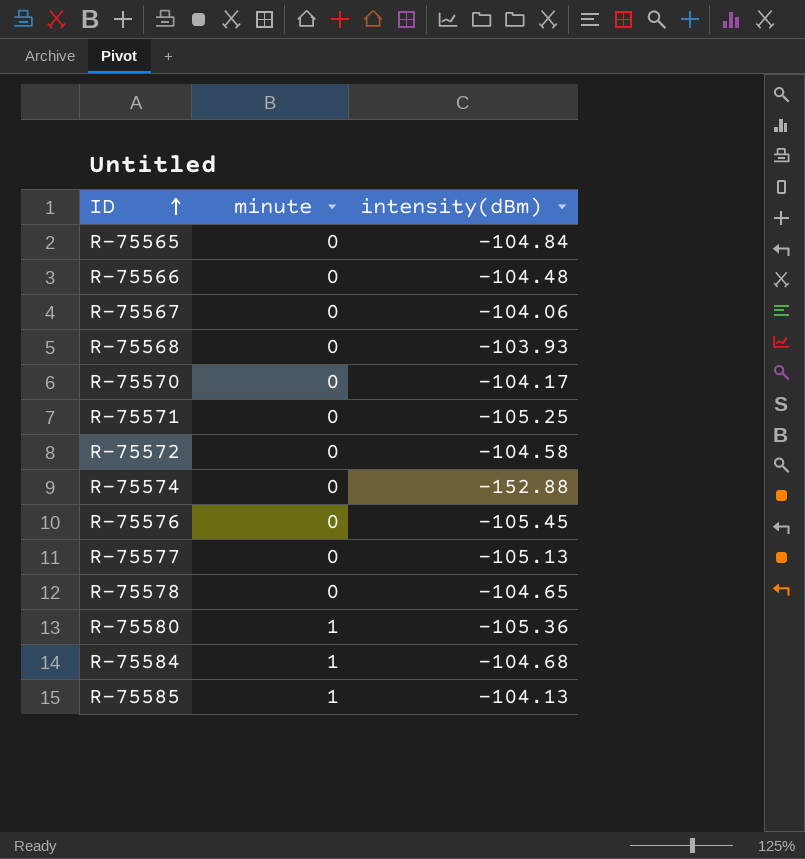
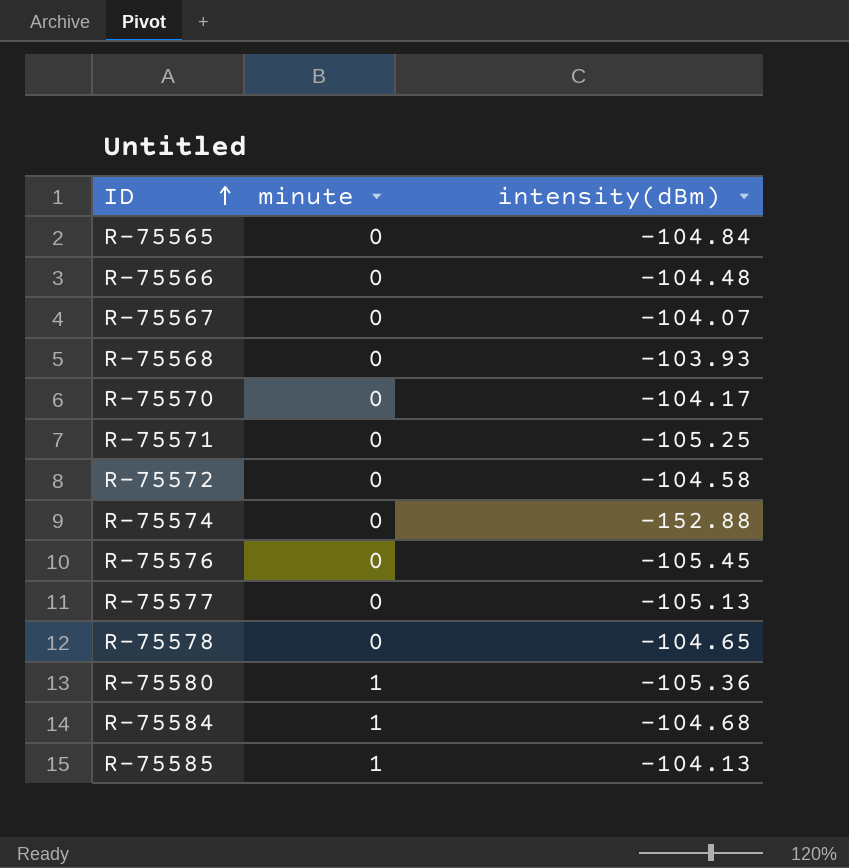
R-75567 | intensity(dBm): -104.06 -> -104.07

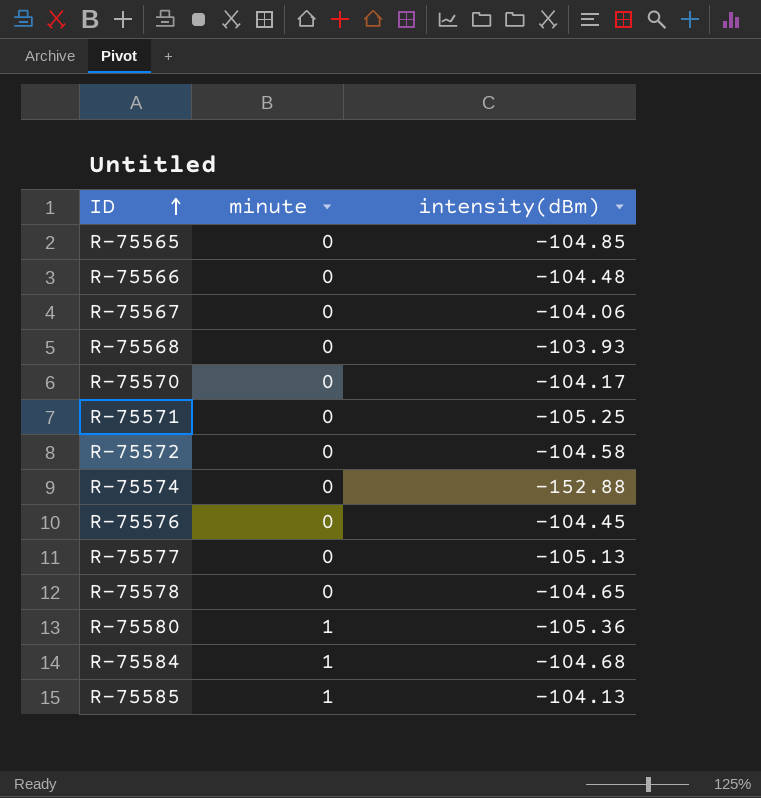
R-75565 | intensity(dBm): -104.84 -> -104.85
R-75567 | intensity(dBm): -104.07 -> -104.06
R-75576 | intensity(dBm): -105.45 -> -104.45

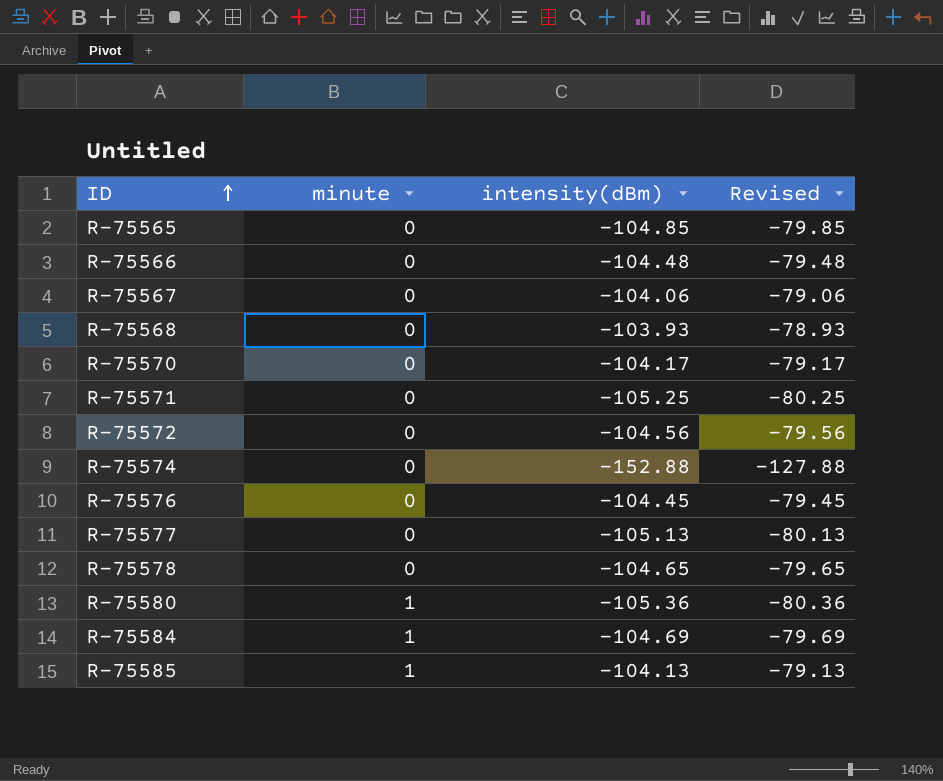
column Revised | formula: none -> [intensity(dBm)] + 25
R-75572 | intensity(dBm): -104.58 -> -104.56
R-75584 | intensity(dBm): -104.68 -> -104.69

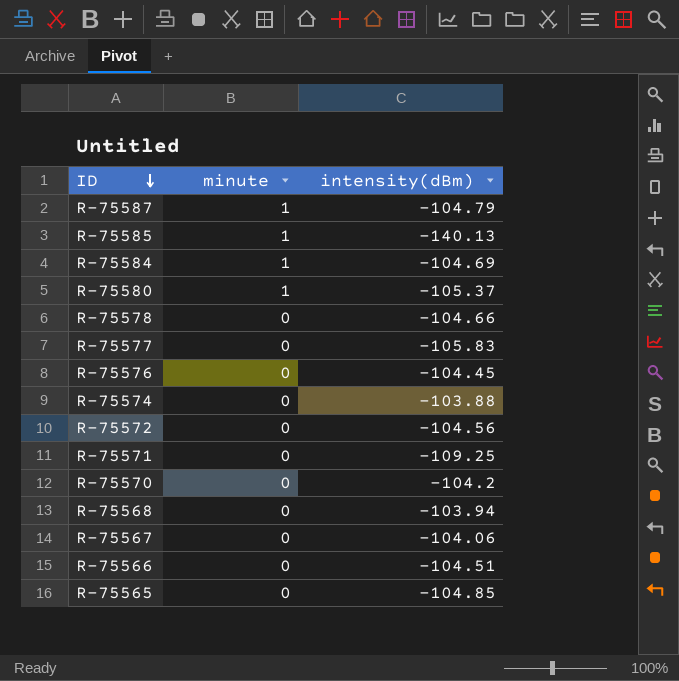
row order: ID ascending -> ID descending
column Revised | formula: [intensity(dBm)] + 25 -> none
row R-75587: none -> 1 | -104.79
R-75585 | intensity(dBm): -104.13 -> -140.13
R-75580 | intensity(dBm): -105.36 -> -105.37
R-75578 | intensity(dBm): -104.65 -> -104.66
R-75577 | intensity(dBm): -105.13 -> -105.83
R-75574 | intensity(dBm): -152.88 -> -103.88
R-75571 | intensity(dBm): -105.25 -> -109.25
R-75570 | intensity(dBm): -104.17 -> -104.2
R-75568 | intensity(dBm): -103.93 -> -103.94
R-75566 | intensity(dBm): -104.48 -> -104.51

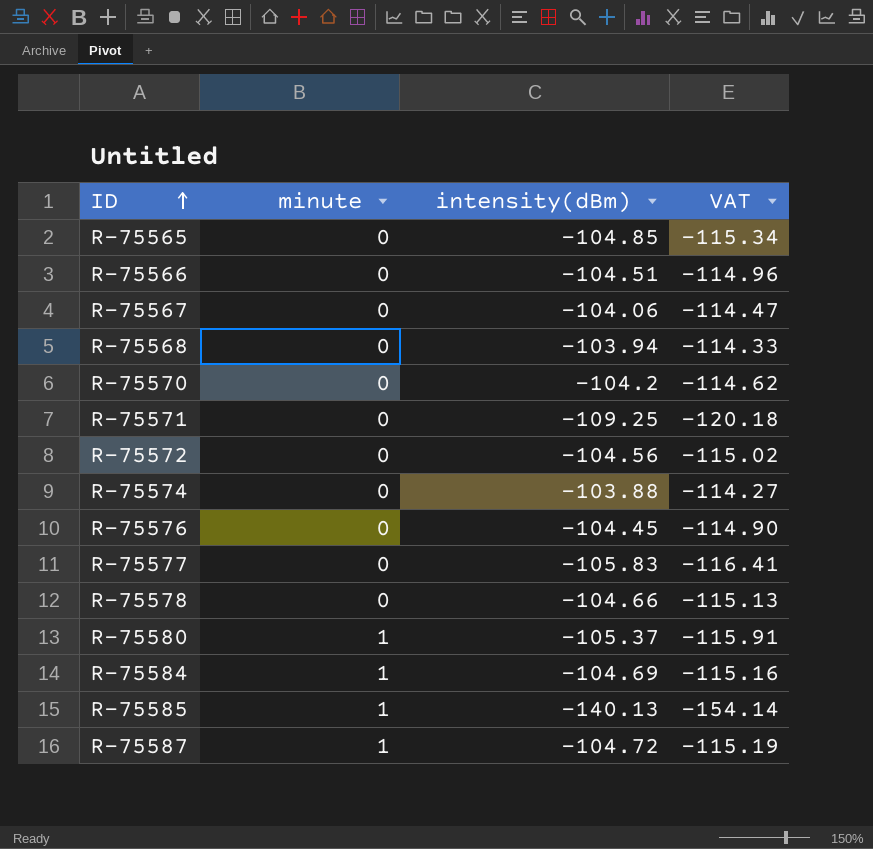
row order: ID descending -> ID ascending
column VAT | formula: none -> [intensity(dBm)] * 1.1
R-75587 | intensity(dBm): -104.79 -> -104.72

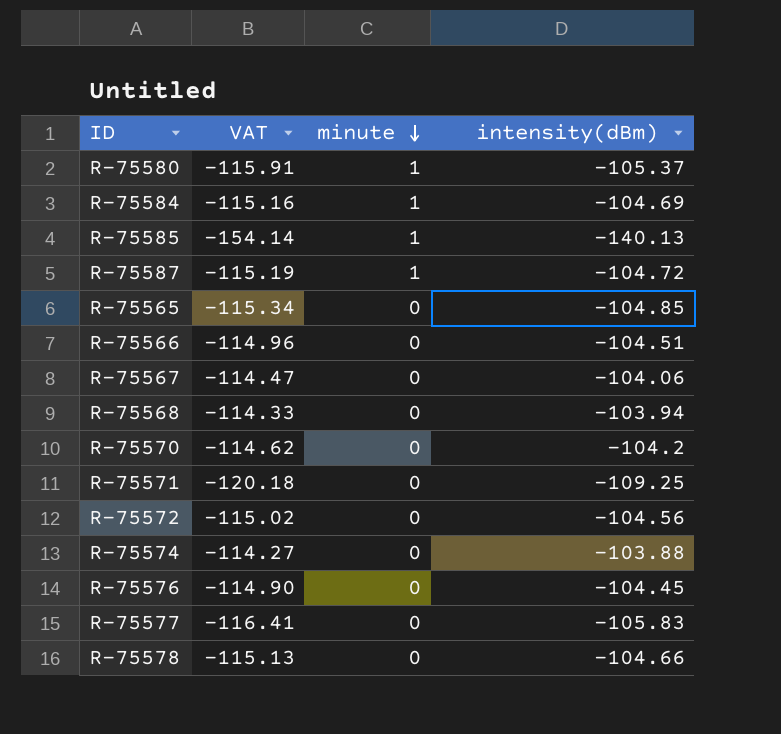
row order: ID ascending -> minute descending
column VAT | position: 4 -> 2

